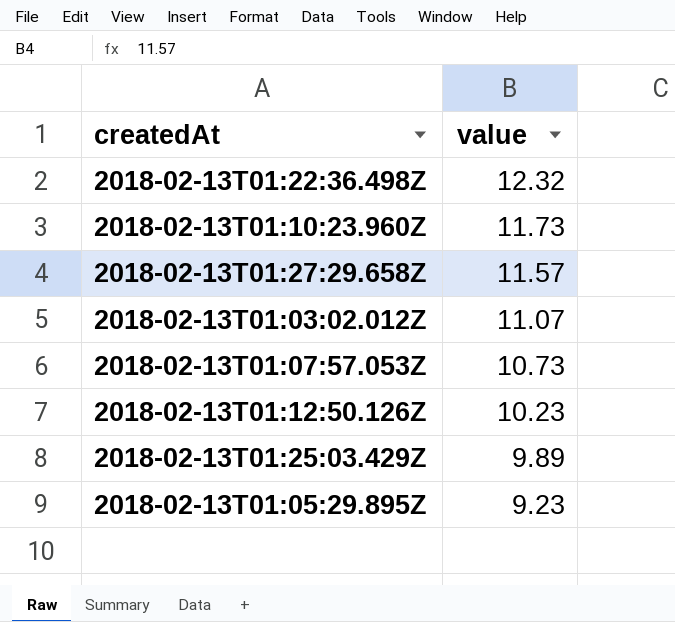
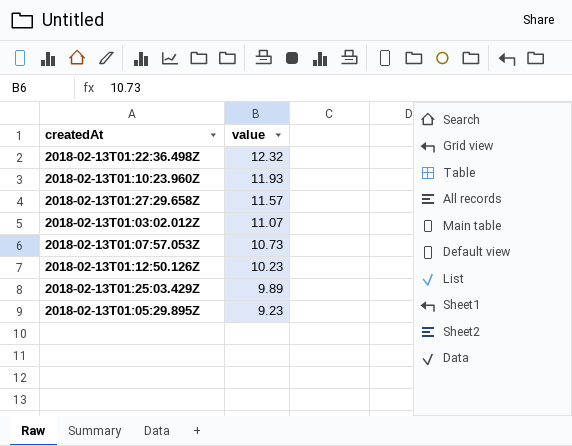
2018-02-13T01:10:23.960Z | value: 11.73 -> 11.93

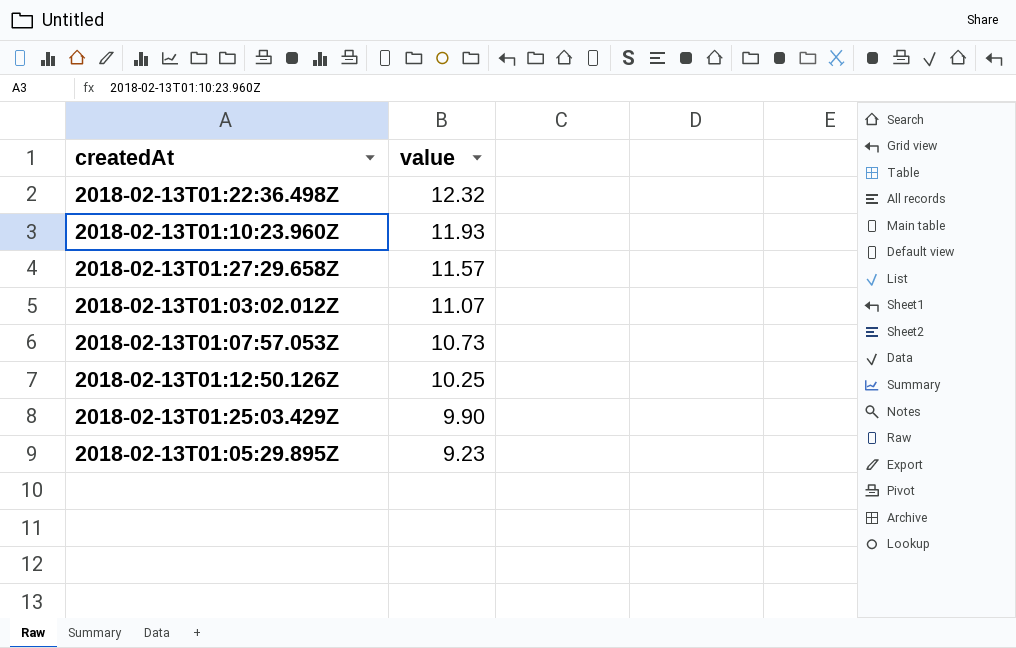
2018-02-13T01:12:50.126Z | value: 10.23 -> 10.25
2018-02-13T01:25:03.429Z | value: 9.89 -> 9.90

